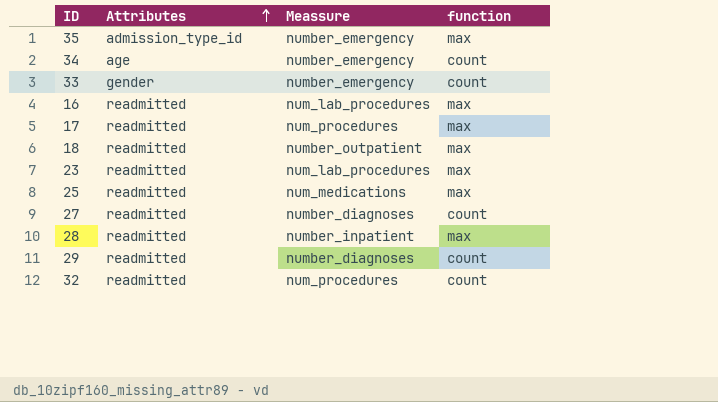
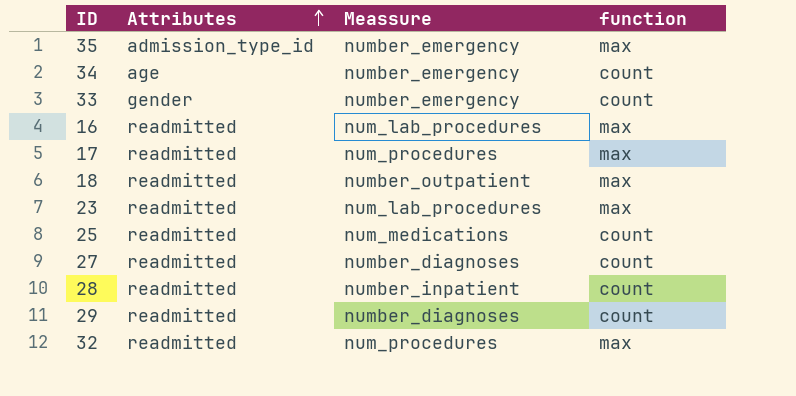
25 | function: max -> count
28 | function: max -> count
32 | function: count -> max

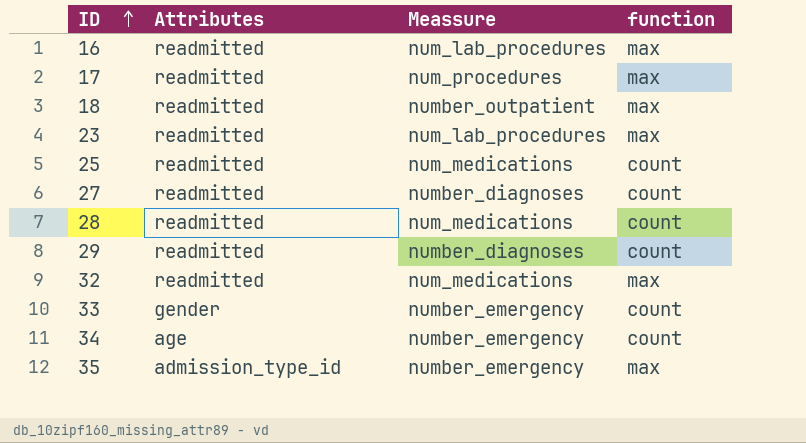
row order: Attributes ascending -> ID ascending
28 | Meassure: number_inpatient -> num_medications
32 | Meassure: num_procedures -> num_medications

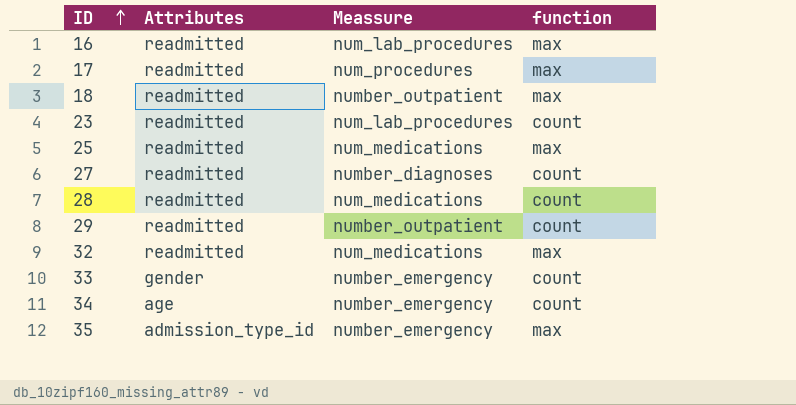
23 | function: max -> count
25 | function: count -> max
29 | Meassure: number_diagnoses -> number_outpatient

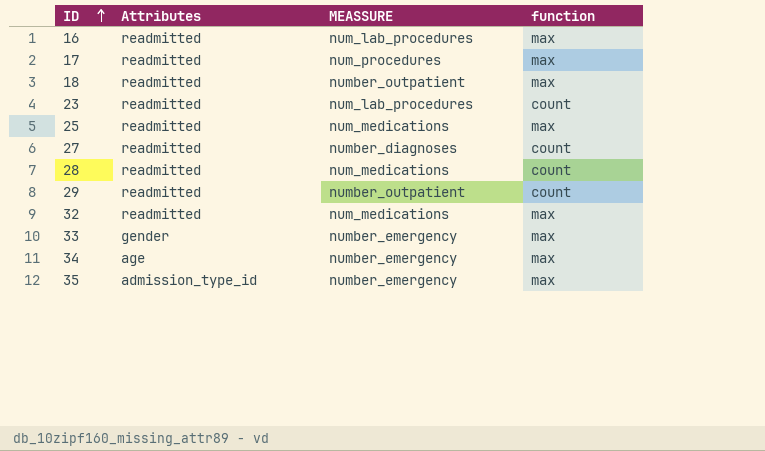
column name: Meassure -> MEASSURE
33 | function: count -> max
34 | function: count -> max

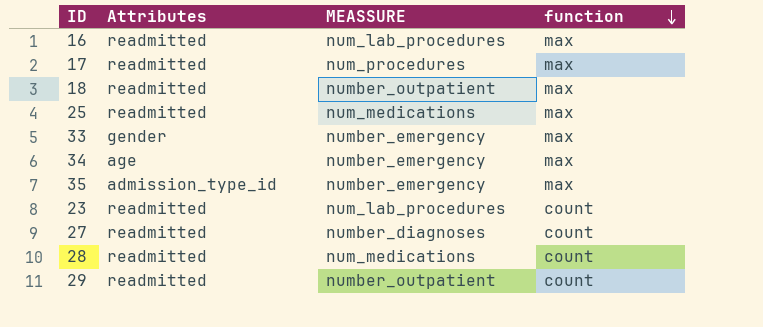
row order: ID ascending -> function descending
row 32: readmitted | num_medications | max -> none

